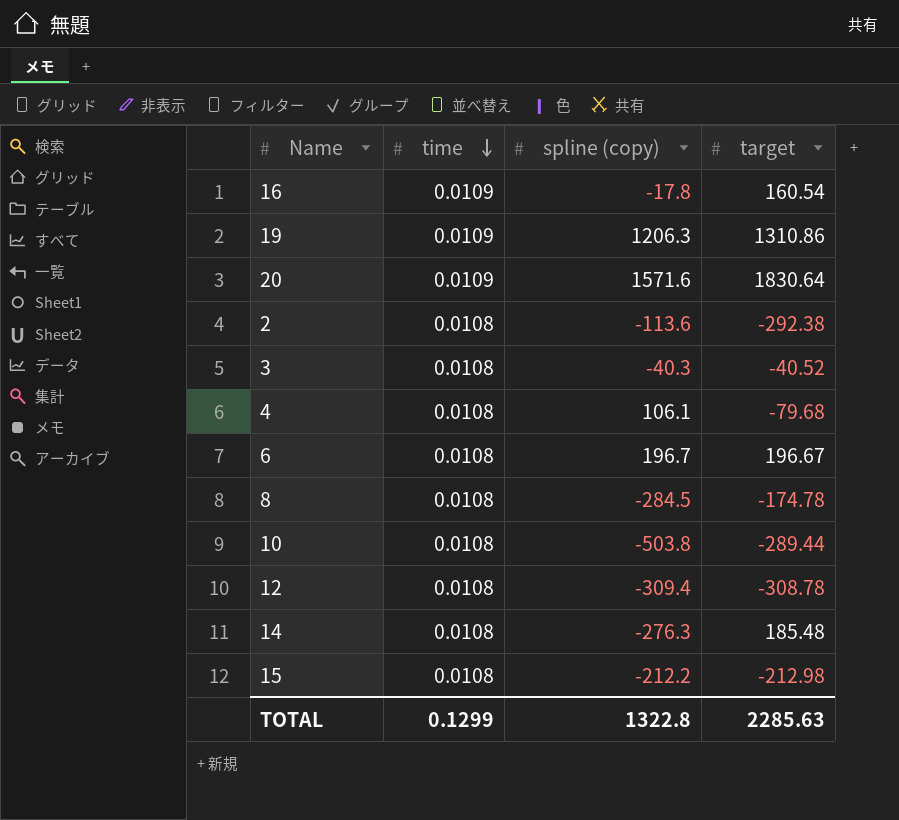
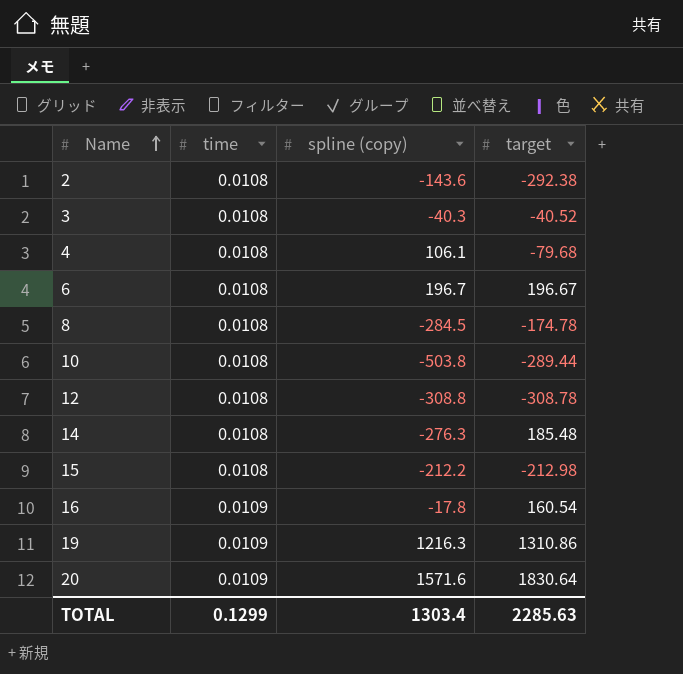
row order: time descending -> Name ascending
2 | spline (copy): -113.6 -> -143.6
12 | spline (copy): -309.4 -> -308.8
19 | spline (copy): 1206.3 -> 1216.3
TOTAL | spline (copy): 1322.8 -> 1303.4

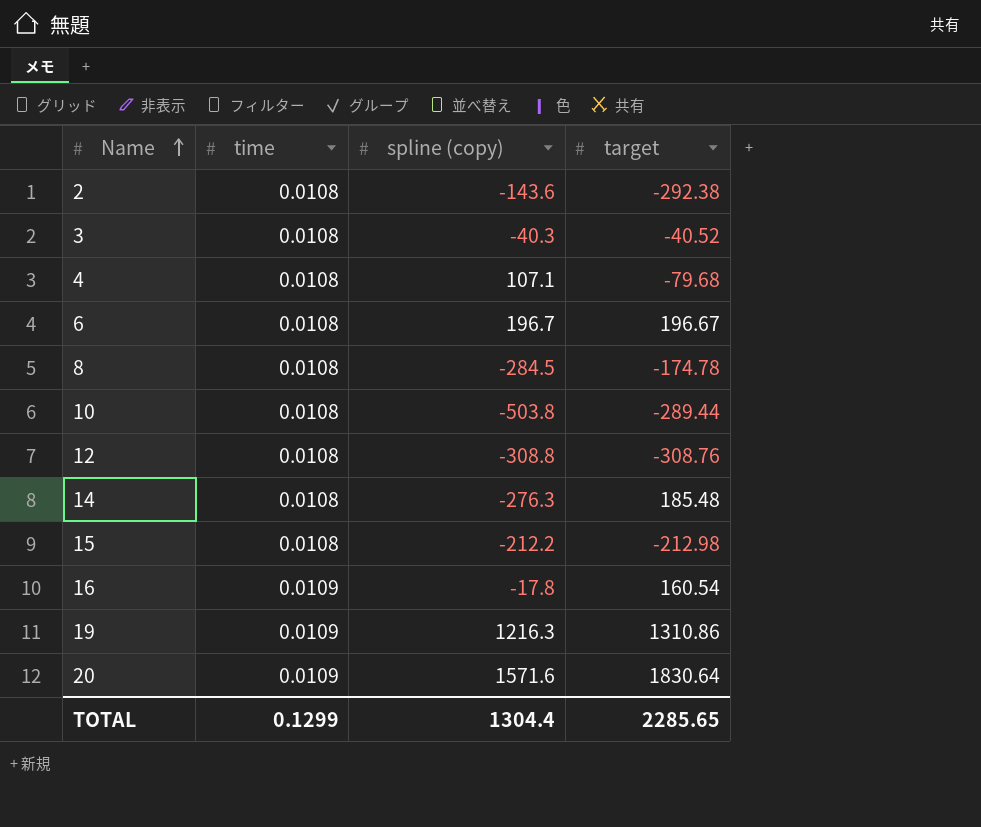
4 | spline (copy): 106.1 -> 107.1
12 | target: -308.78 -> -308.76
TOTAL | spline (copy): 1303.4 -> 1304.4
TOTAL | target: 2285.63 -> 2285.65

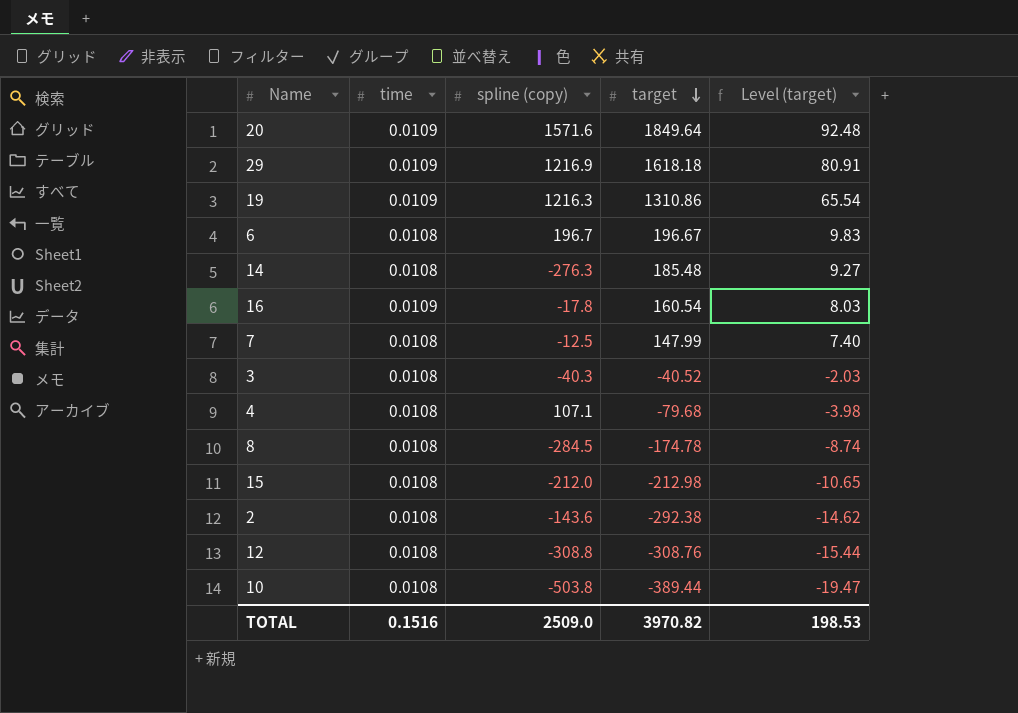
row order: Name ascending -> target descending
column Level (target) | formula: none -> [target] * 0.05
20 | target: 1830.64 -> 1849.64
row 29: none -> 0.0109 | 1216.9 | 1618.18 | 80.91
row 7: none -> 0.0108 | -12.5 | 147.99 | 7.40
15 | spline (copy): -212.2 -> -212.0
10 | target: -289.44 -> -389.44
TOTAL | time: 0.1299 -> 0.1516
TOTAL | spline (copy): 1304.4 -> 2509.0
TOTAL | target: 2285.65 -> 3970.82

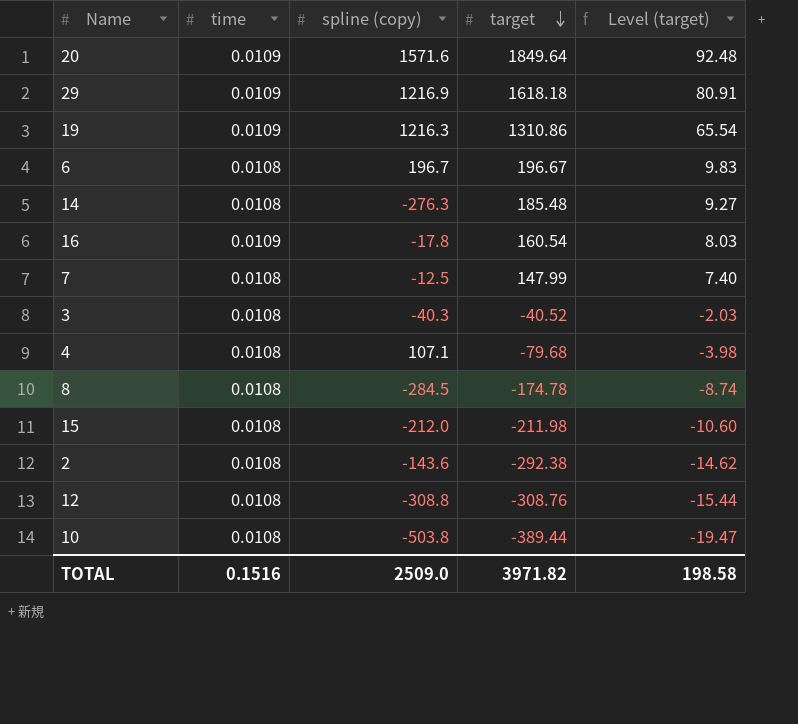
15 | target: -212.98 -> -211.98
15 | Level (target): -10.65 -> -10.60
TOTAL | target: 3970.82 -> 3971.82
TOTAL | Level (target): 198.53 -> 198.58

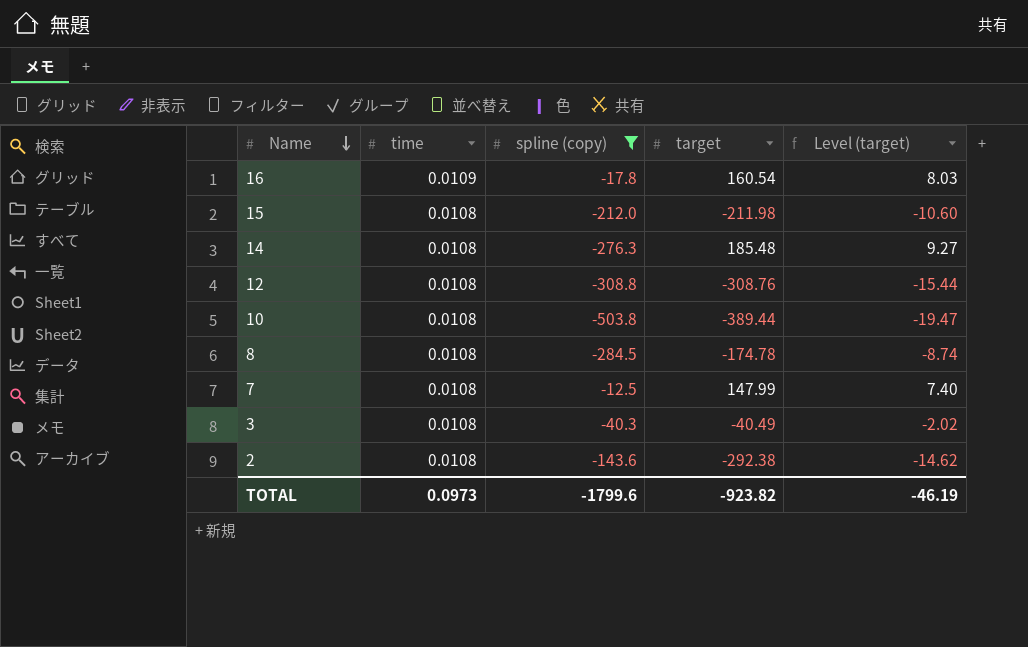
filter: none -> spline (copy) <= -12.5
row order: target descending -> Name descending
3 | target: -40.52 -> -40.49
3 | Level (target): -2.03 -> -2.02
TOTAL | time: 0.1516 -> 0.0973
TOTAL | spline (copy): 2509.0 -> -1799.6
TOTAL | target: 3971.82 -> -923.82
TOTAL | Level (target): 198.58 -> -46.19

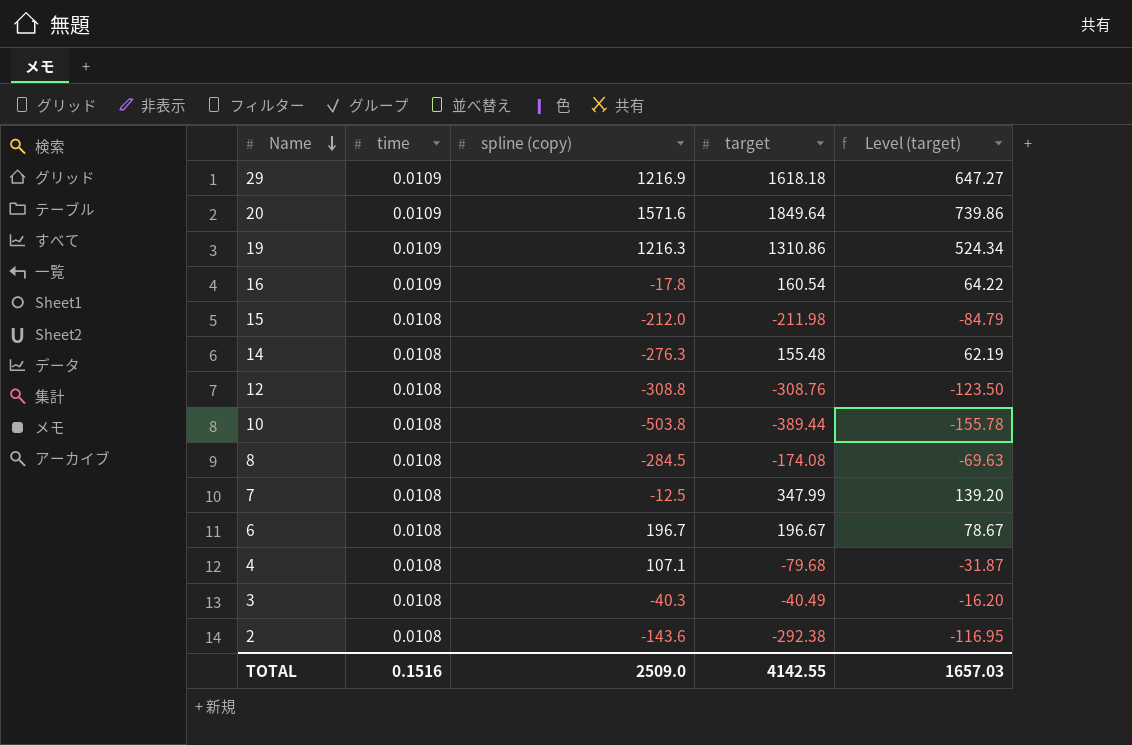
filter: spline (copy) <= -12.5 -> none
column Level (target) | formula: [target] * 0.05 -> [target] * 0.4
14 | target: 185.48 -> 155.48
8 | target: -174.78 -> -174.08
7 | target: 147.99 -> 347.99
TOTAL | time: 0.0973 -> 0.1516
TOTAL | spline (copy): -1799.6 -> 2509.0
TOTAL | target: -923.82 -> 4142.55
TOTAL | Level (target): -46.19 -> 1657.03

